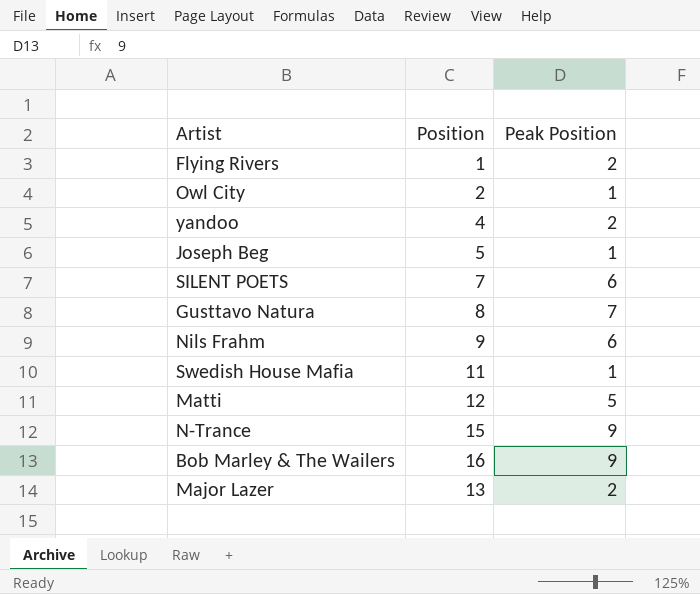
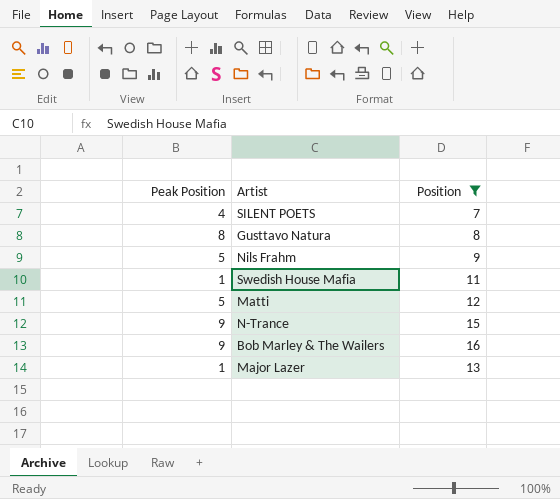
filter: none -> Position >= 7
column Peak Position | position: 3 -> 1
SILENT POETS | Peak Position: 6 -> 4
Gusttavo Natura | Peak Position: 7 -> 8
Nils Frahm | Peak Position: 6 -> 5
Major Lazer | Peak Position: 2 -> 1

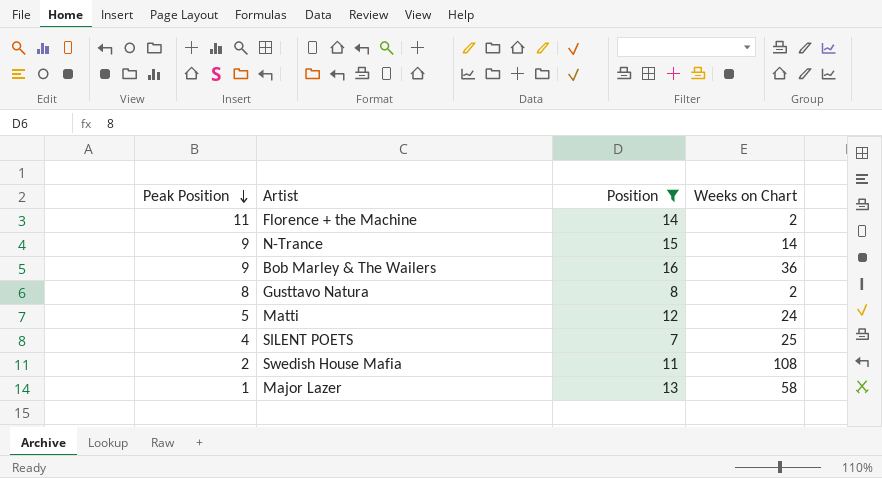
row order: none -> Peak Position descending
column Weeks on Chart | position: none -> 4
row Nils Frahm: 5 | 9 -> none
row Florence + the Machine: none -> 11 | 14 | 2
Swedish House Mafia | Peak Position: 1 -> 2

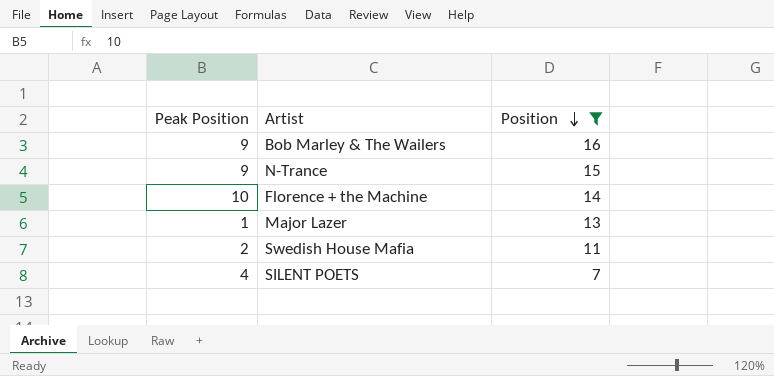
row order: Peak Position descending -> Position descending
column Weeks on Chart | position: 4 -> none
row Gusttavo Natura: 8 | 8 | 2 -> none
row Matti: 5 | 12 | 24 -> none
Florence + the Machine | Peak Position: 11 -> 10

